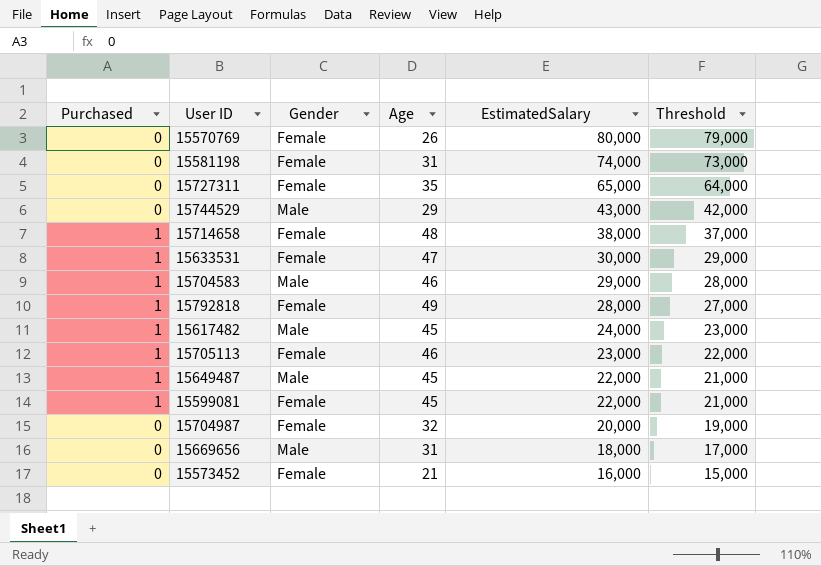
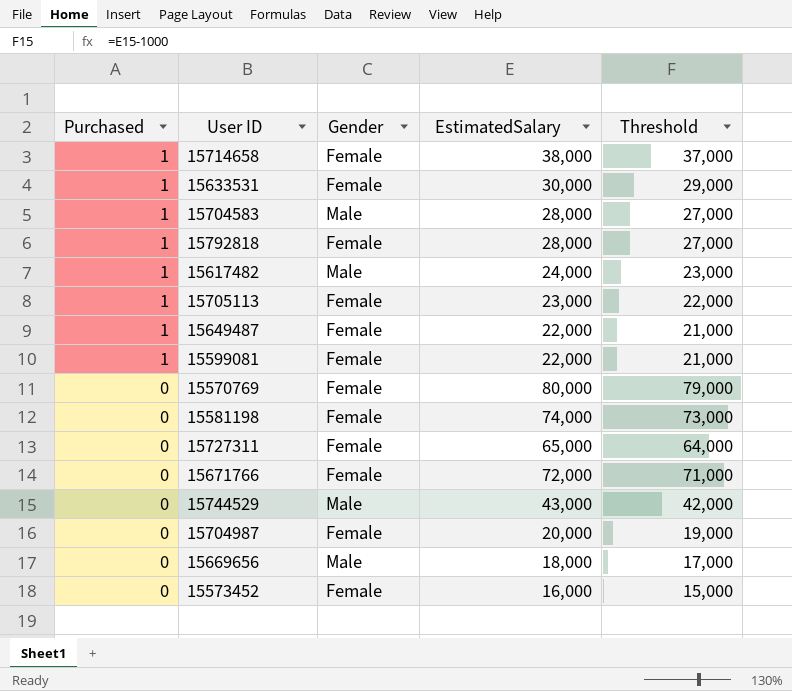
row order: EstimatedSalary descending -> Purchased descending
column Age | position: 4 -> none
15704583 | EstimatedSalary: 29,000 -> 28,000
15704583 | Threshold: 28,000 -> 27,000
15649487 | Gender: Male -> Female
row 15671766: none -> 0 | Female | 72,000 | 71,000

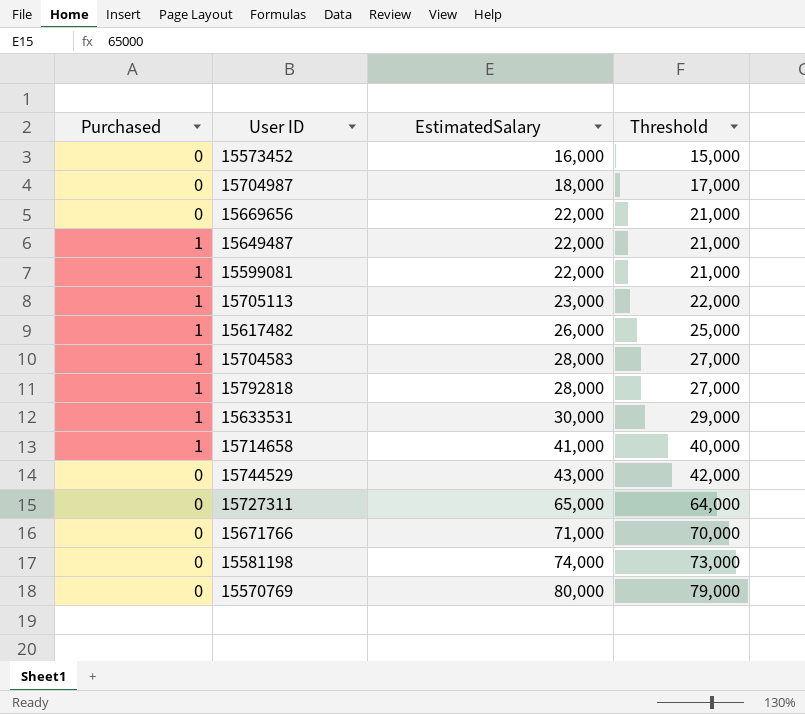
row order: Purchased descending -> EstimatedSalary ascending
column Gender | position: 3 -> none
15704987 | EstimatedSalary: 20,000 -> 18,000
15704987 | Threshold: 19,000 -> 17,000
15669656 | EstimatedSalary: 18,000 -> 22,000
15669656 | Threshold: 17,000 -> 21,000
15617482 | EstimatedSalary: 24,000 -> 26,000
15617482 | Threshold: 23,000 -> 25,000
15714658 | EstimatedSalary: 38,000 -> 41,000
15714658 | Threshold: 37,000 -> 40,000
15671766 | EstimatedSalary: 72,000 -> 71,000
15671766 | Threshold: 71,000 -> 70,000

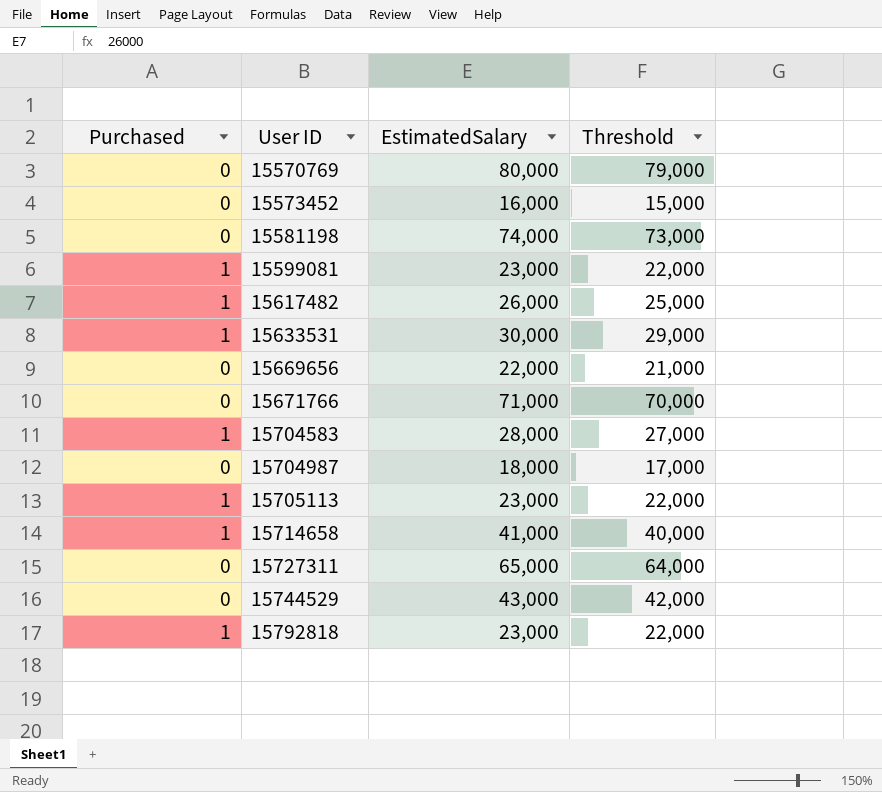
row order: EstimatedSalary ascending -> User ID ascending
row 15649487: 1 | 22,000 | 21,000 -> none
15599081 | EstimatedSalary: 22,000 -> 23,000
15599081 | Threshold: 21,000 -> 22,000
15792818 | EstimatedSalary: 28,000 -> 23,000
15792818 | Threshold: 27,000 -> 22,000

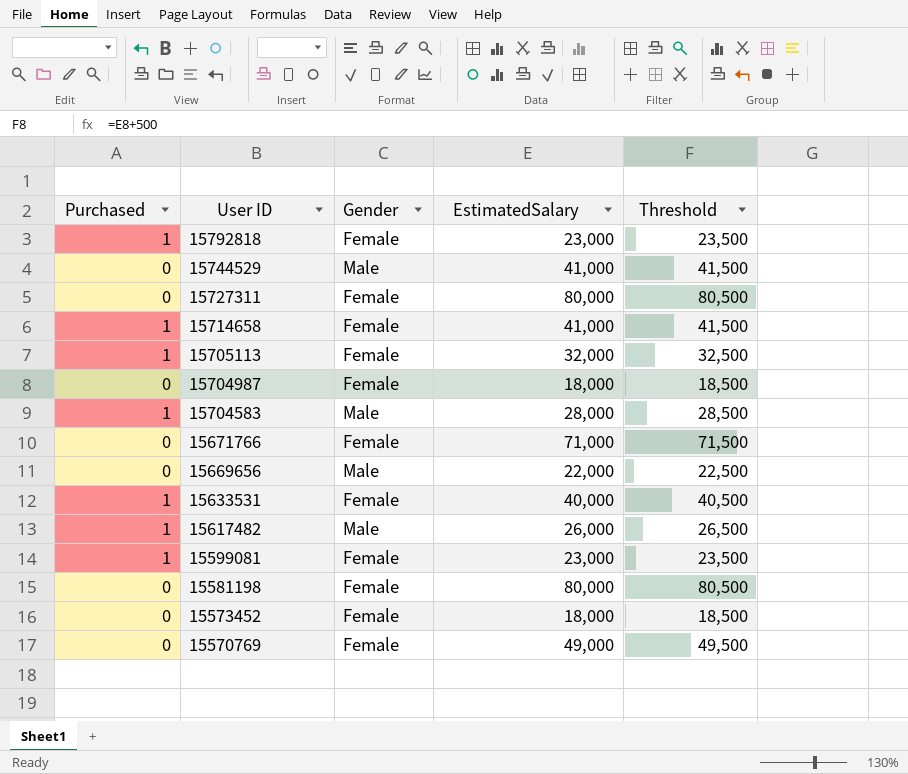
row order: User ID ascending -> User ID descending
column Gender | position: none -> 3
column Threshold | formula: [EstimatedSalary] - 1000 -> [EstimatedSalary] + 500
15744529 | EstimatedSalary: 43,000 -> 41,000
15727311 | EstimatedSalary: 65,000 -> 80,000
15705113 | EstimatedSalary: 23,000 -> 32,000
15633531 | EstimatedSalary: 30,000 -> 40,000
15581198 | EstimatedSalary: 74,000 -> 80,000
15573452 | EstimatedSalary: 16,000 -> 18,000
15570769 | EstimatedSalary: 80,000 -> 49,000

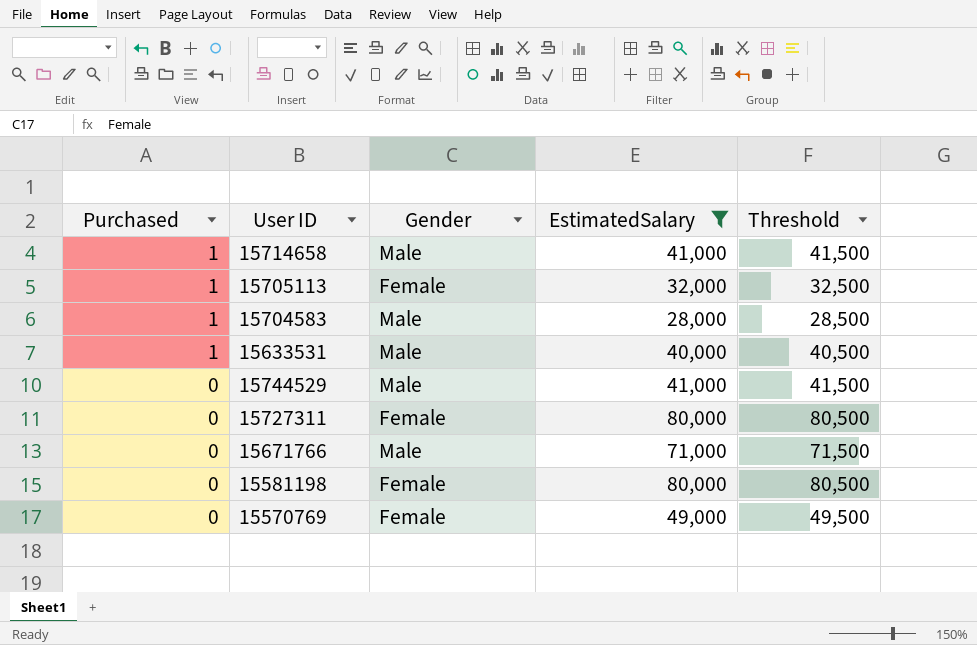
filter: none -> EstimatedSalary >= 28,000
row order: User ID descending -> Purchased descending
15714658 | Gender: Female -> Male
15633531 | Gender: Female -> Male
15671766 | Gender: Female -> Male

